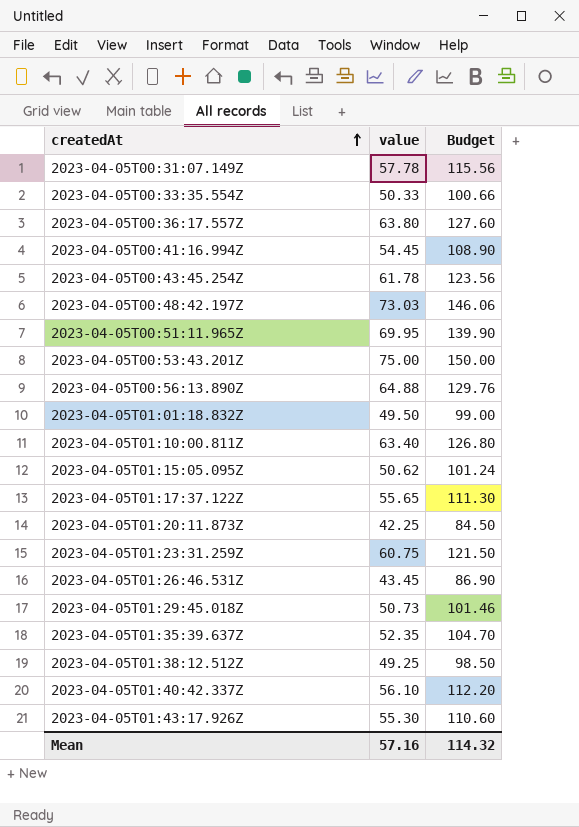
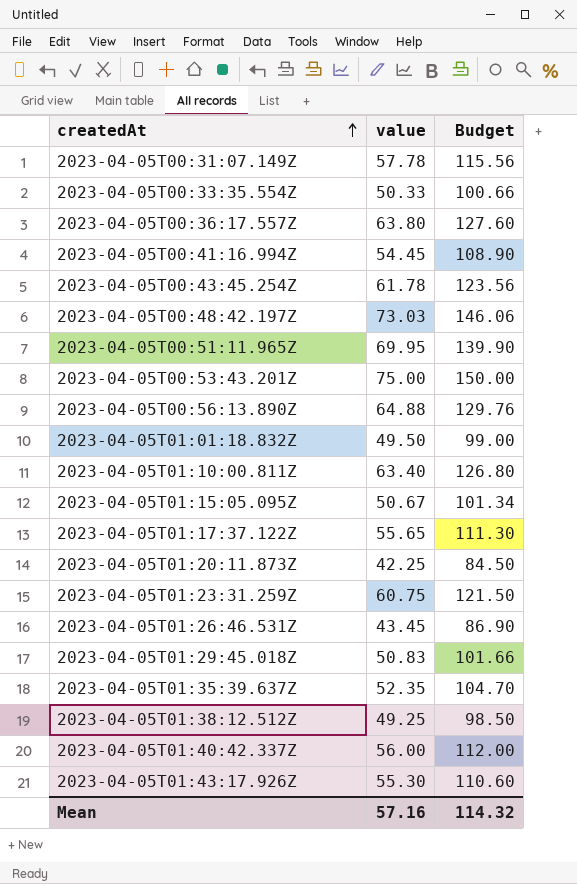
2023-04-05T01:15:05.095Z | value: 50.62 -> 50.67
2023-04-05T01:15:05.095Z | Budget: 101.24 -> 101.34
2023-04-05T01:29:45.018Z | value: 50.73 -> 50.83
2023-04-05T01:29:45.018Z | Budget: 101.46 -> 101.66
2023-04-05T01:40:42.337Z | value: 56.10 -> 56.00
2023-04-05T01:40:42.337Z | Budget: 112.20 -> 112.00

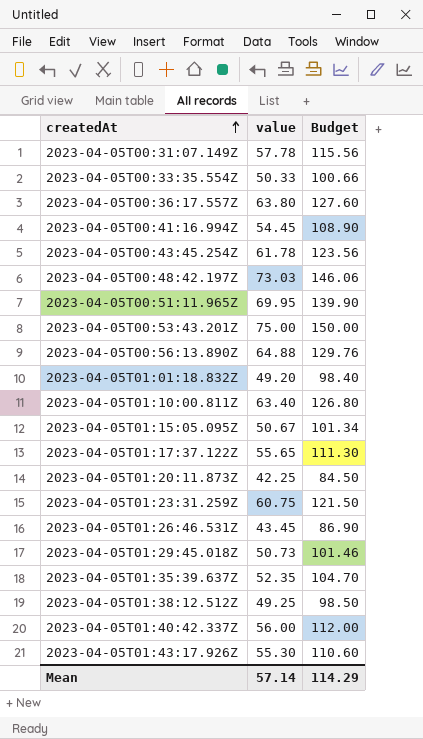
2023-04-05T01:01:18.832Z | value: 49.50 -> 49.20
2023-04-05T01:01:18.832Z | Budget: 99.00 -> 98.40
2023-04-05T01:29:45.018Z | value: 50.83 -> 50.73
2023-04-05T01:29:45.018Z | Budget: 101.66 -> 101.46
Mean | value: 57.16 -> 57.14
Mean | Budget: 114.32 -> 114.29

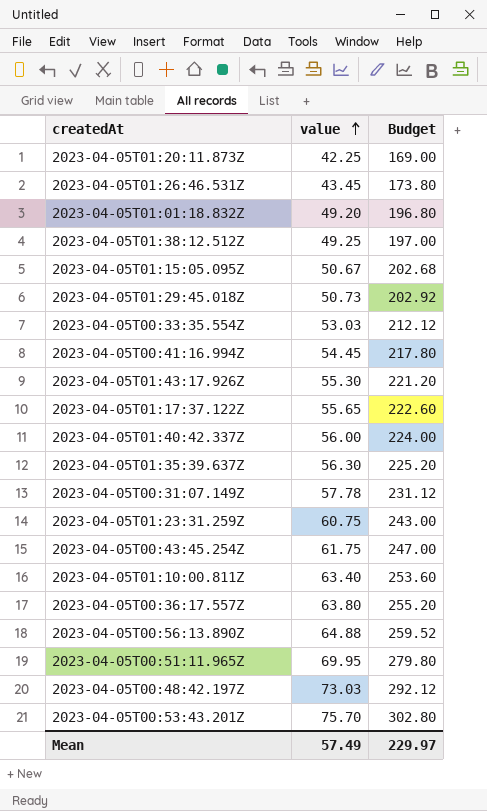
row order: createdAt ascending -> value ascending
column Budget | formula: [value] * 2 -> [value] * 4
2023-04-05T00:33:35.554Z | value: 50.33 -> 53.03
2023-04-05T01:35:39.637Z | value: 52.35 -> 56.30
2023-04-05T00:43:45.254Z | value: 61.78 -> 61.75
2023-04-05T00:53:43.201Z | value: 75.00 -> 75.70
Mean | value: 57.14 -> 57.49
Mean | Budget: 114.29 -> 229.97

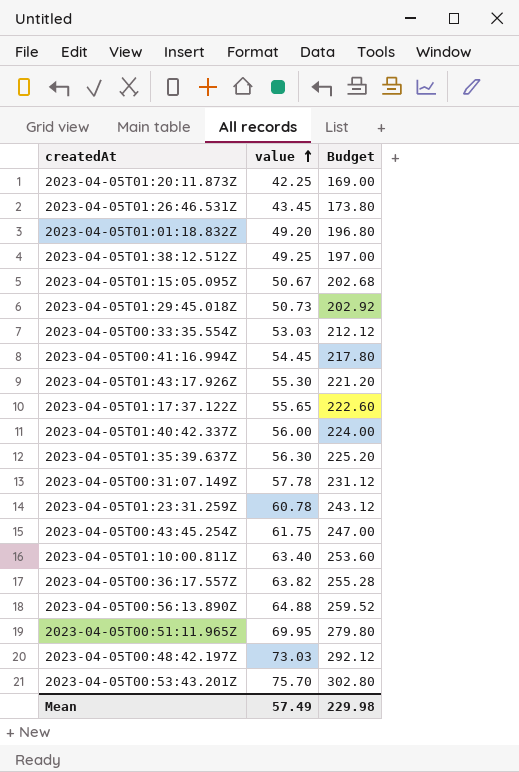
2023-04-05T01:23:31.259Z | value: 60.75 -> 60.78
2023-04-05T01:23:31.259Z | Budget: 243.00 -> 243.12
2023-04-05T00:36:17.557Z | value: 63.80 -> 63.82
2023-04-05T00:36:17.557Z | Budget: 255.20 -> 255.28
Mean | Budget: 229.97 -> 229.98

